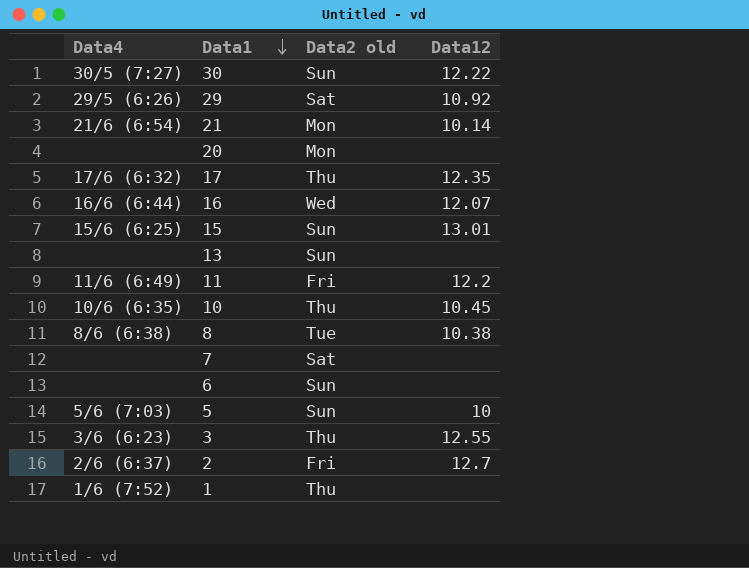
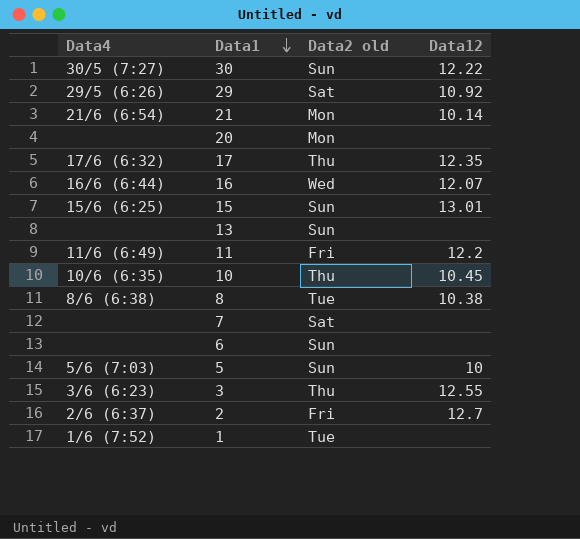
1 | Data2 old: Thu -> Tue

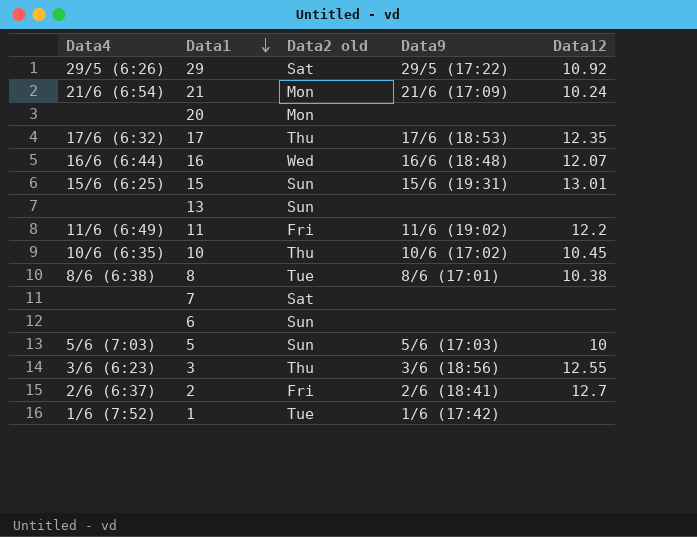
column Data9 | position: none -> 4
row 30: 30/5 (7:27) | Sun | 12.22 -> none
21 | Data12: 10.14 -> 10.24

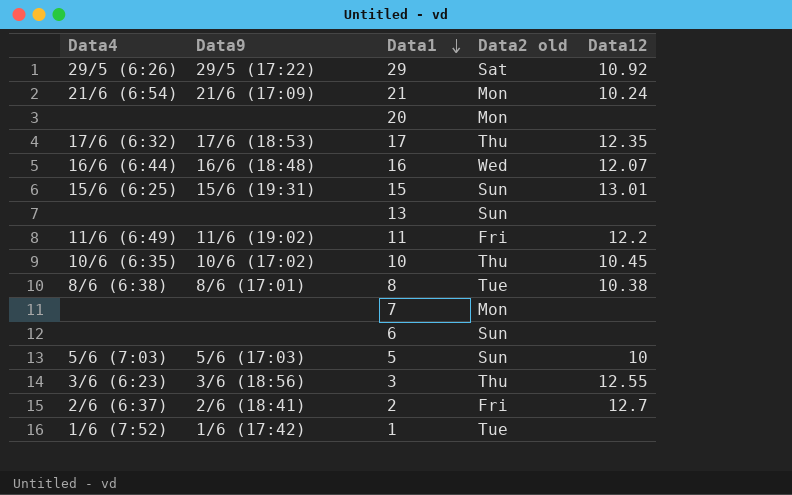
column Data9 | position: 4 -> 2
7 | Data2 old: Sat -> Mon

